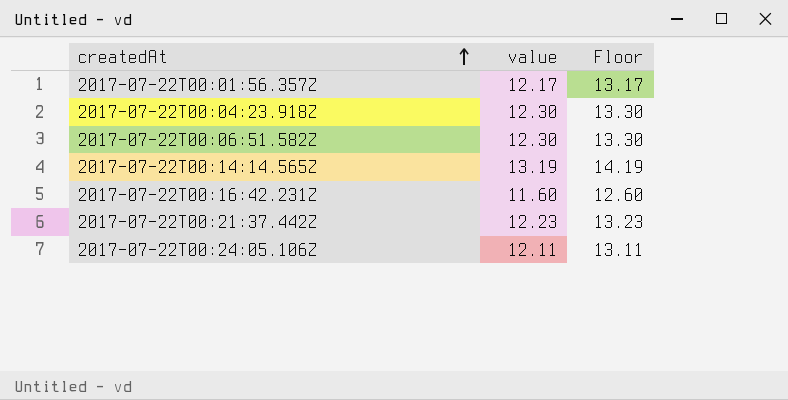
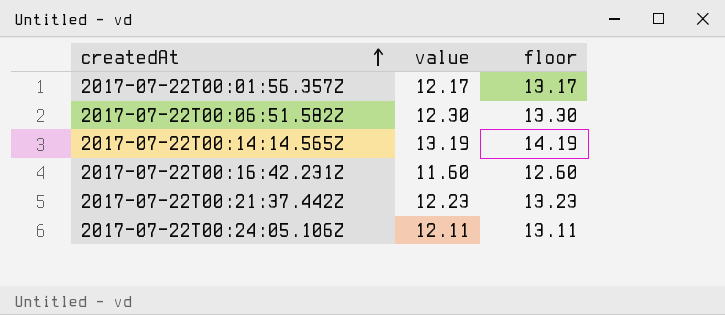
column name: Floor -> floor
row 2017-07-22T00:04:23.918Z: 12.30 | 13.30 -> none

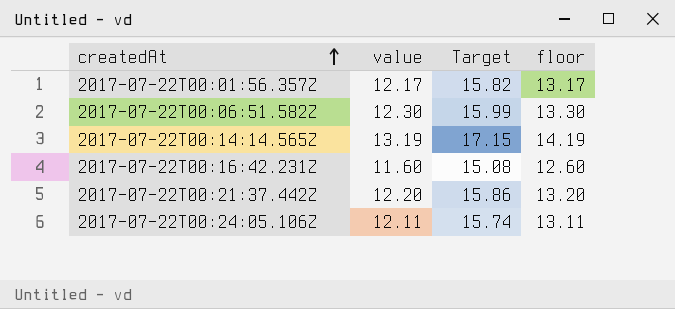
column Target | formula: none -> [value] * 1.3
2017-07-22T00:21:37.442Z | value: 12.23 -> 12.20
2017-07-22T00:21:37.442Z | floor: 13.23 -> 13.20

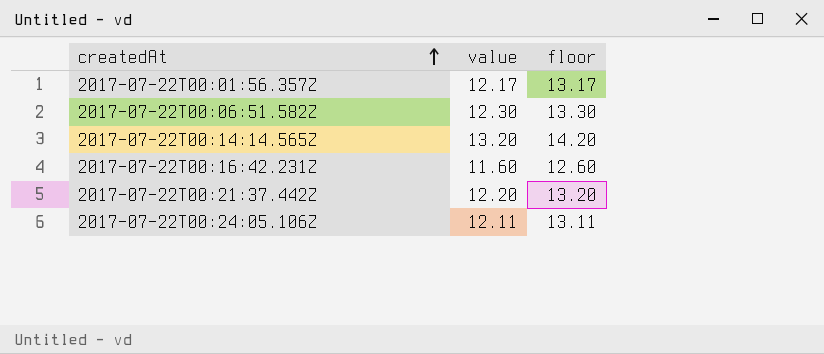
column Target | formula: [value] * 1.3 -> none
2017-07-22T00:14:14.565Z | value: 13.19 -> 13.20
2017-07-22T00:14:14.565Z | floor: 14.19 -> 14.20

